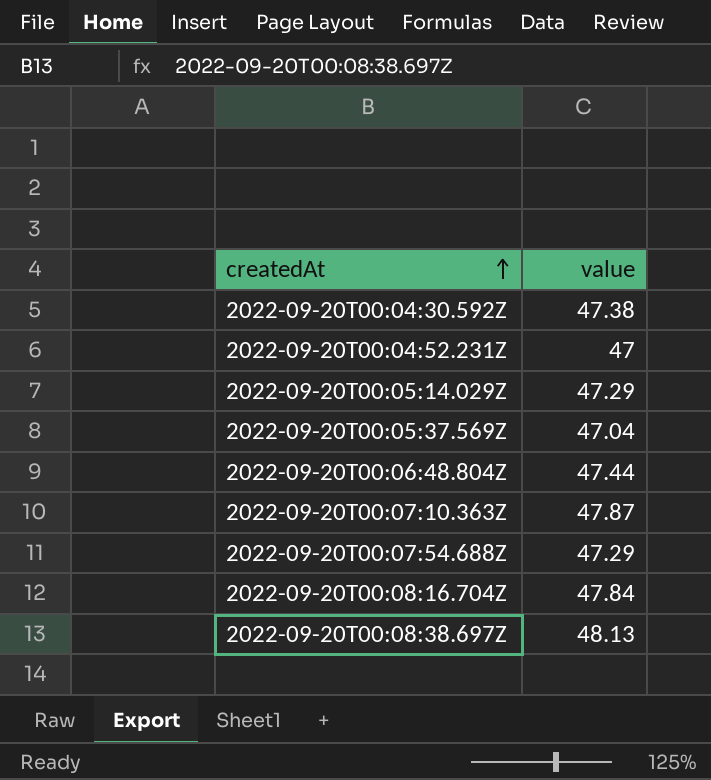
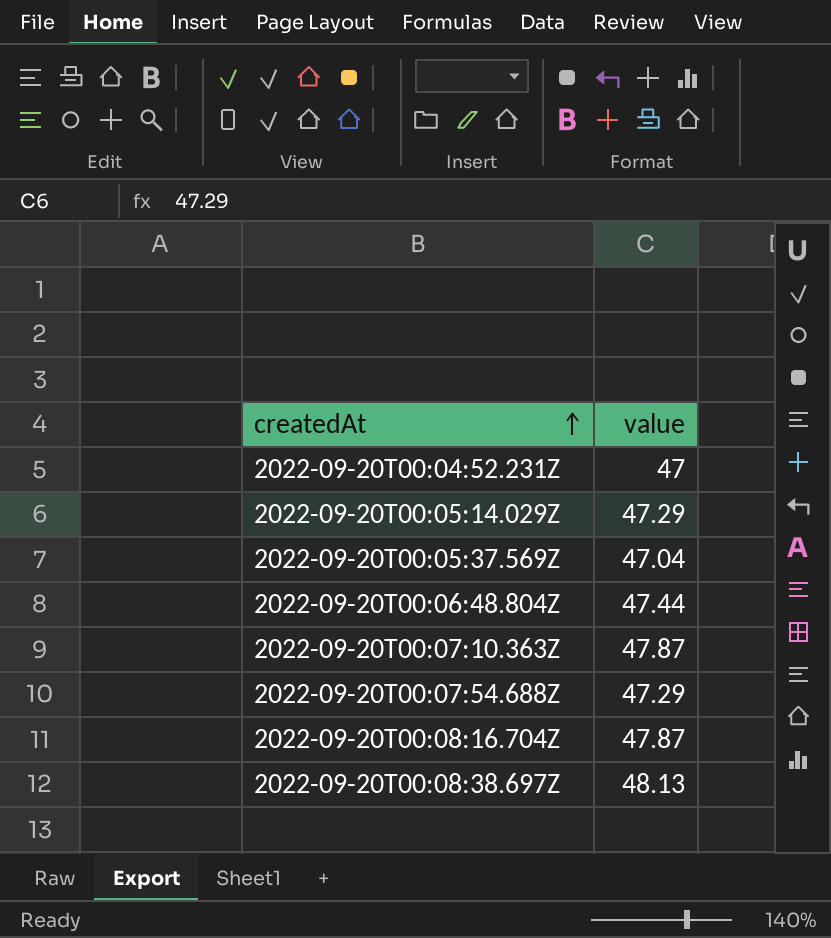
row 2022-09-20T00:04:30.592Z: 47.38 -> none
2022-09-20T00:08:16.704Z | value: 47.84 -> 47.87

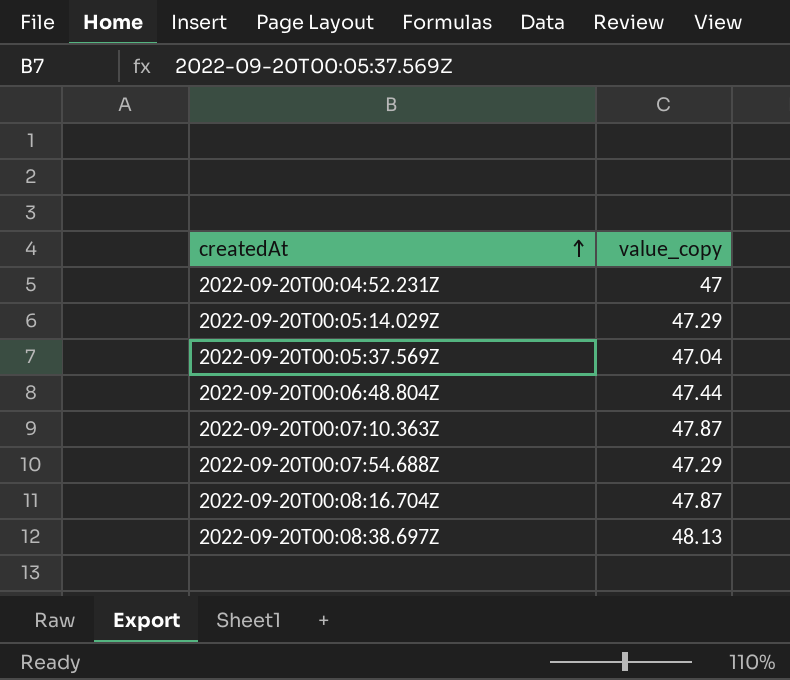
column name: value -> value_copy

